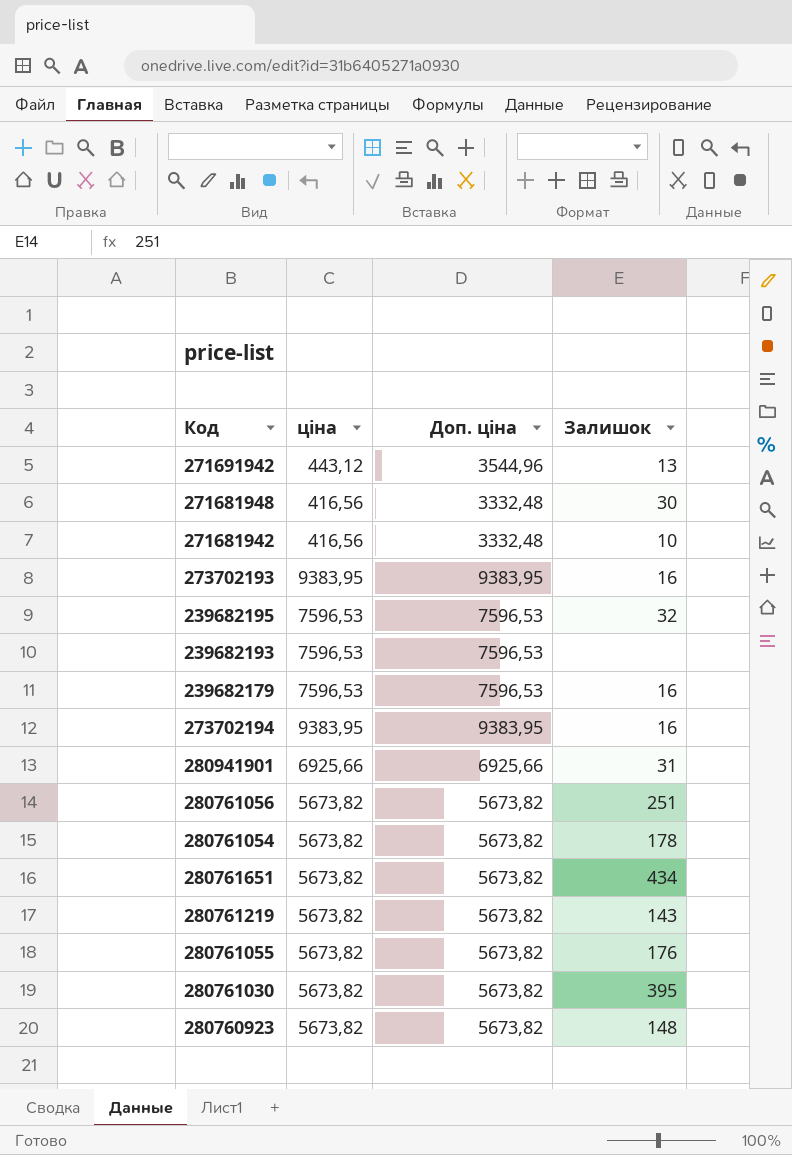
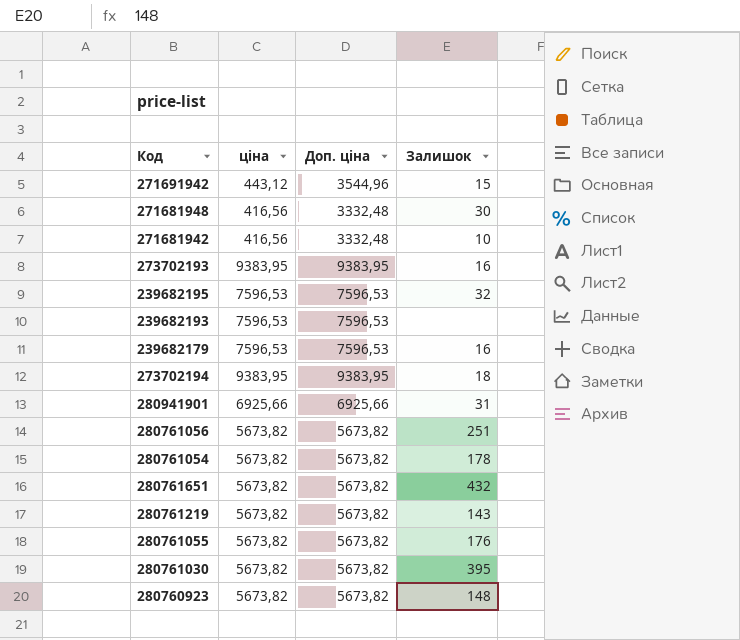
271691942 | Залишок: 13 -> 15
273702194 | Залишок: 16 -> 18
280761651 | Залишок: 434 -> 432

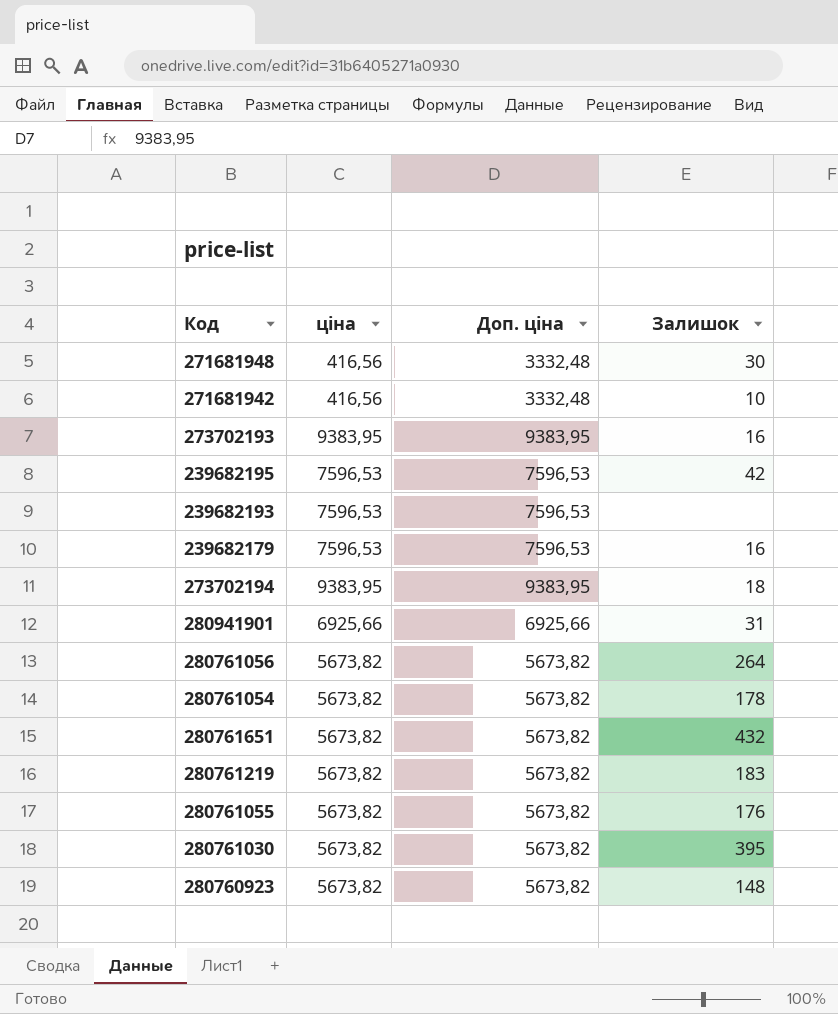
row 271691942: 443,12 | 3544,96 | 15 -> none
239682195 | Залишок: 32 -> 42
280761056 | Залишок: 251 -> 264
280761219 | Залишок: 143 -> 183

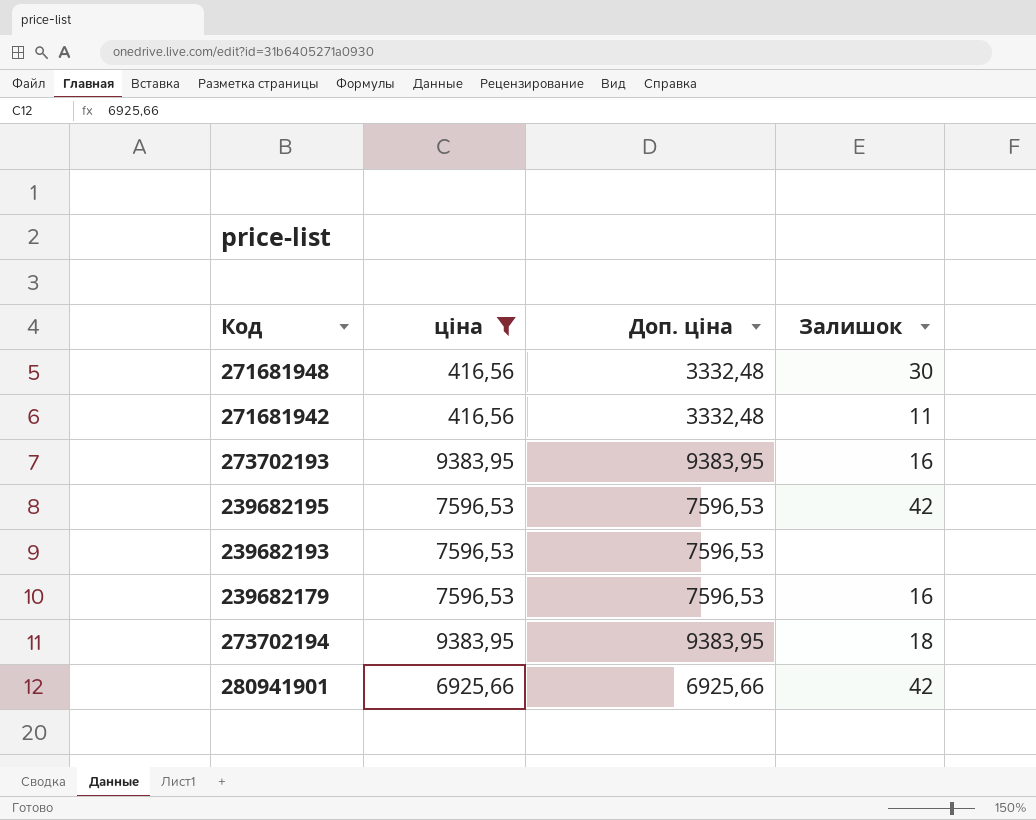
filter: none -> ціна != 5673,82
271681942 | Залишок: 10 -> 11
280941901 | Залишок: 31 -> 42

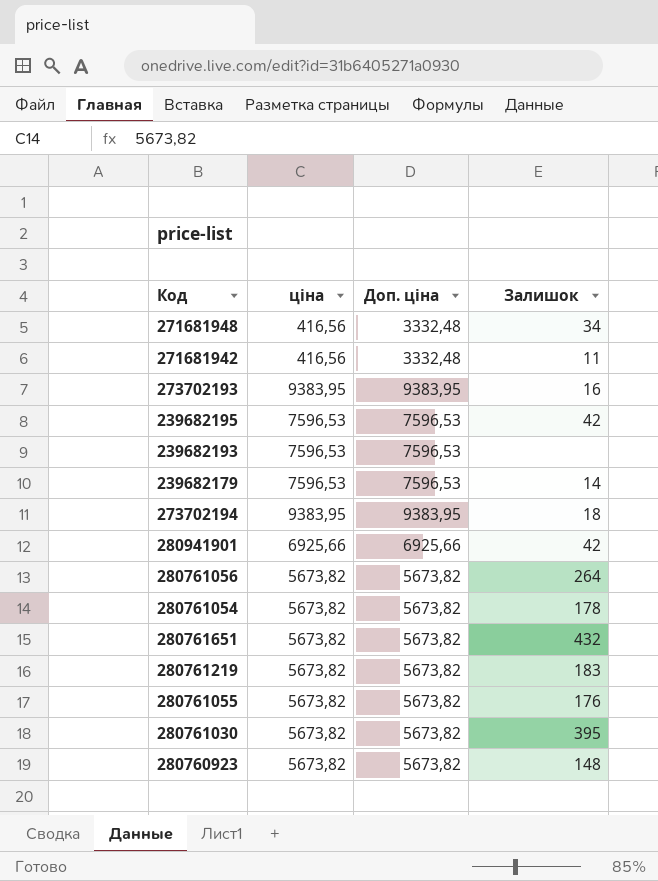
filter: ціна != 5673,82 -> none
271681948 | Залишок: 30 -> 34
239682179 | Залишок: 16 -> 14

